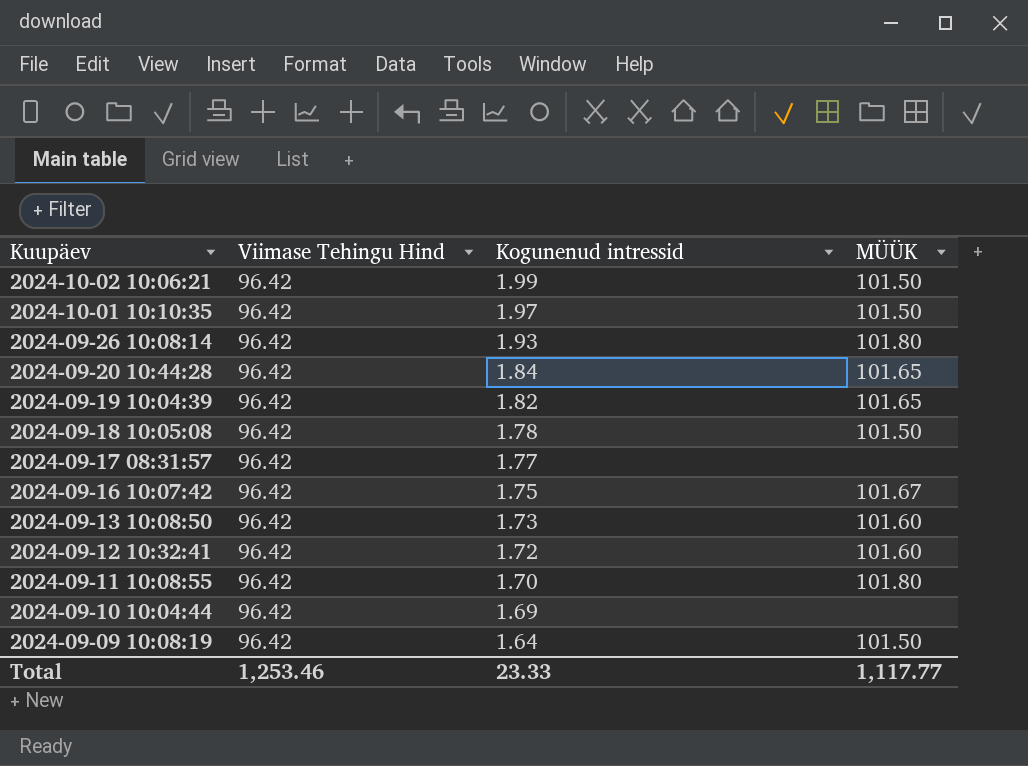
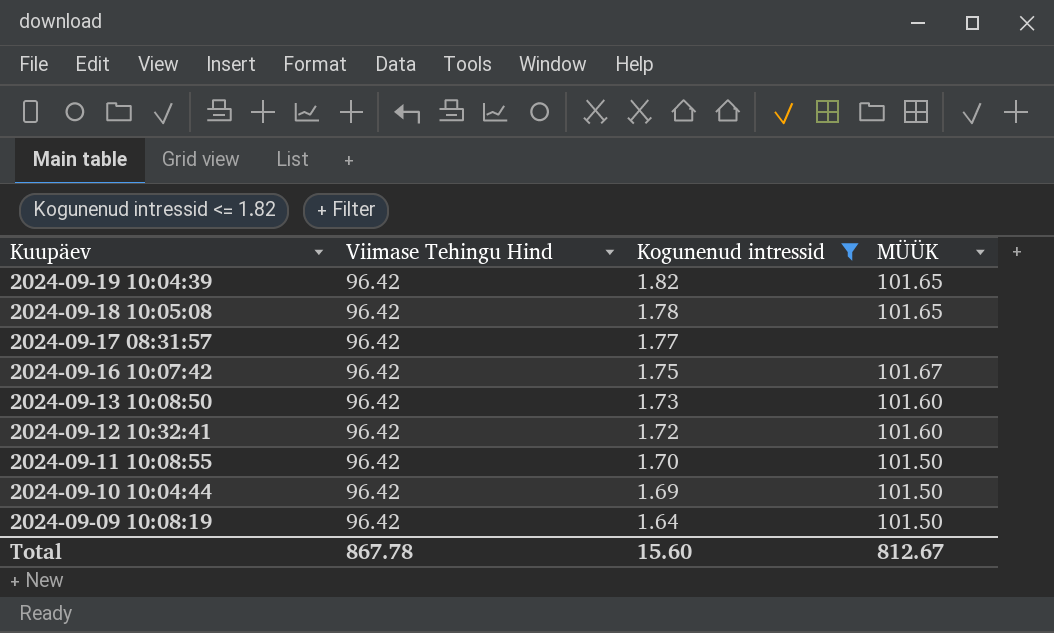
filter: none -> Kogunenud intressid <= 1.82
2024-09-18 10:05:08 | MÜÜK: 101.50 -> 101.65
2024-09-11 10:08:55 | MÜÜK: 101.80 -> 101.50
2024-09-10 10:04:44 | MÜÜK: none -> 101.50
Total | Viimase Tehingu Hind: 1,253.46 -> 867.78
Total | Kogunenud intressid: 23.33 -> 15.60
Total | MÜÜK: 1,117.77 -> 812.67

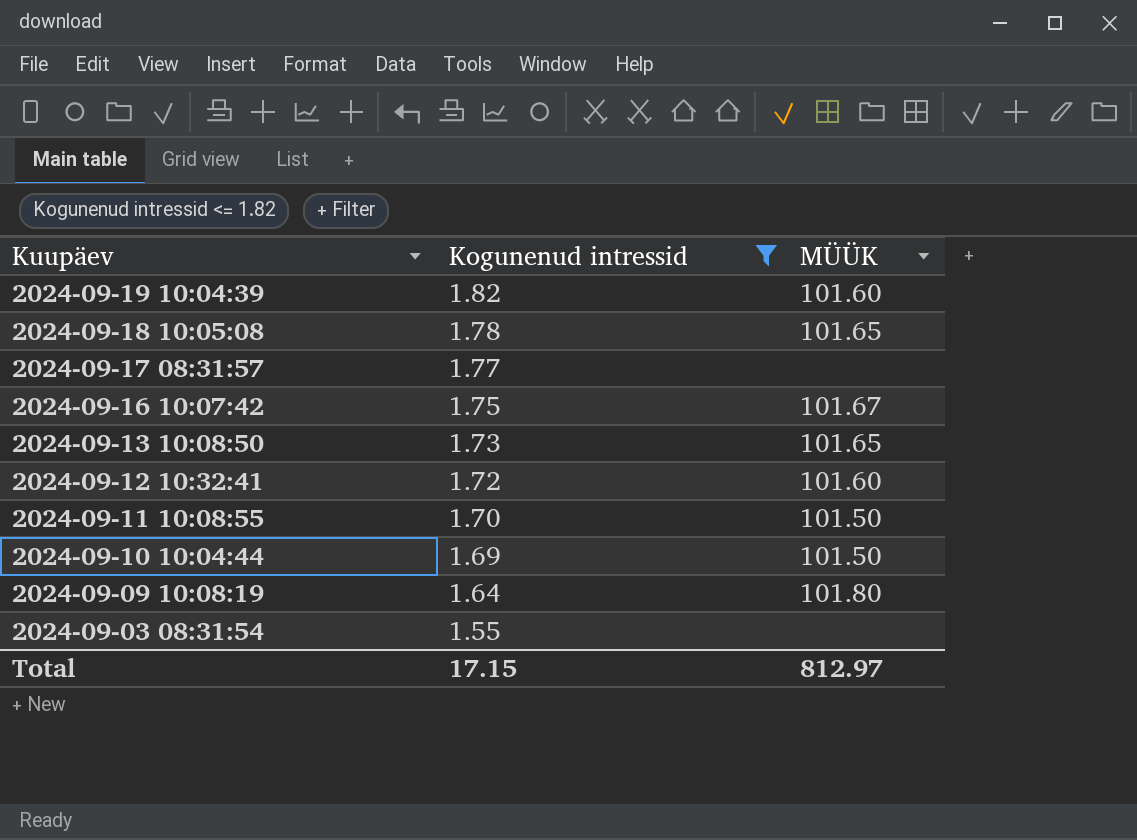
column Viimase Tehingu Hind | position: 2 -> none
2024-09-19 10:04:39 | MÜÜK: 101.65 -> 101.60
2024-09-13 10:08:50 | MÜÜK: 101.60 -> 101.65
2024-09-09 10:08:19 | MÜÜK: 101.50 -> 101.80
row 2024-09-03 08:31:54: none -> 1.55 | none
Total | Kogunenud intressid: 15.60 -> 17.15
Total | MÜÜK: 812.67 -> 812.97

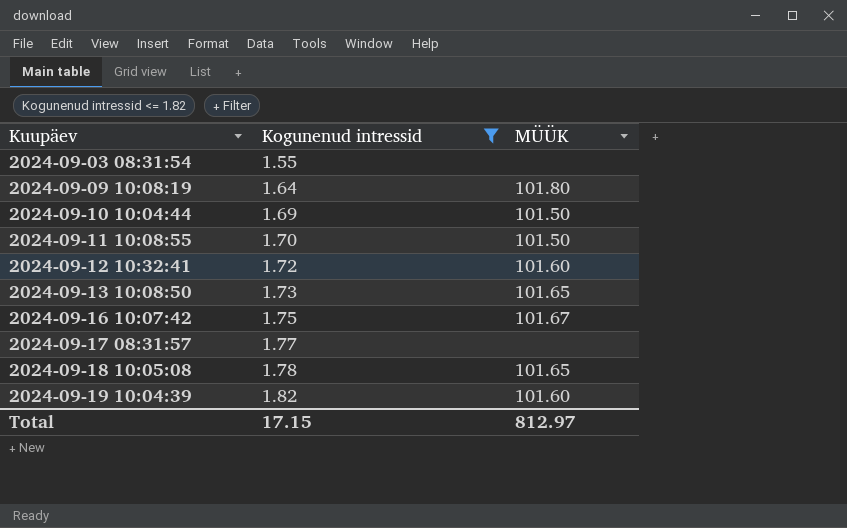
row order: Kuupäev descending -> Kuupäev ascending

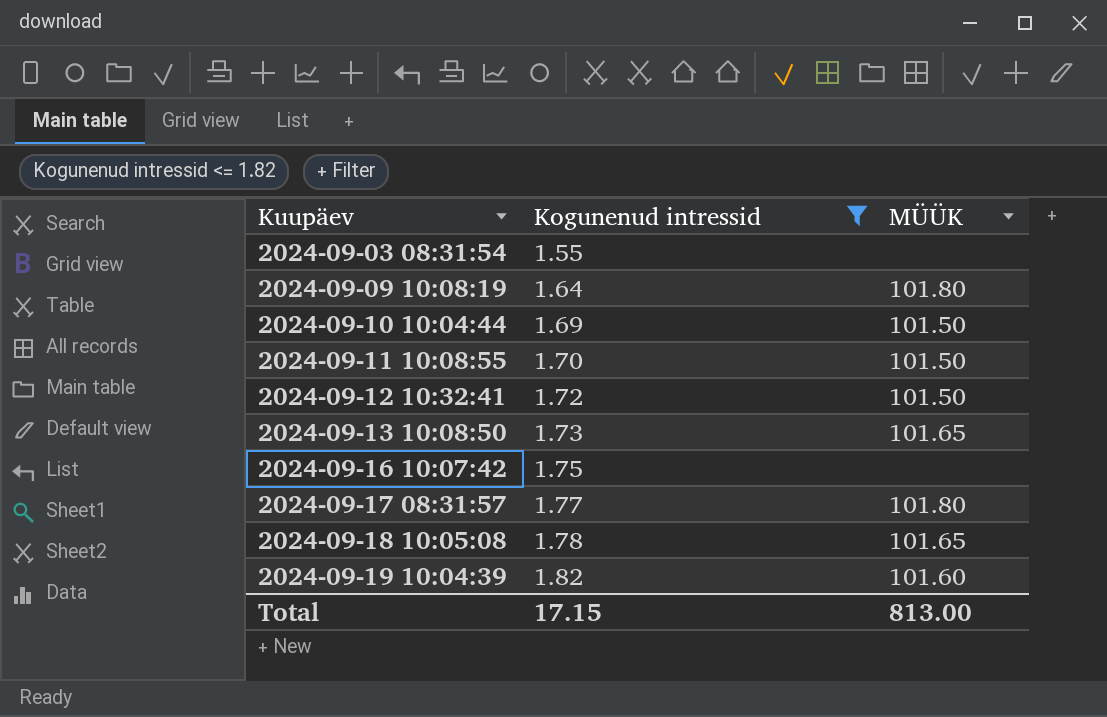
2024-09-12 10:32:41 | MÜÜK: 101.60 -> 101.50
2024-09-16 10:07:42 | MÜÜK: 101.67 -> none
2024-09-17 08:31:57 | MÜÜK: none -> 101.80
Total | MÜÜK: 812.97 -> 813.00

